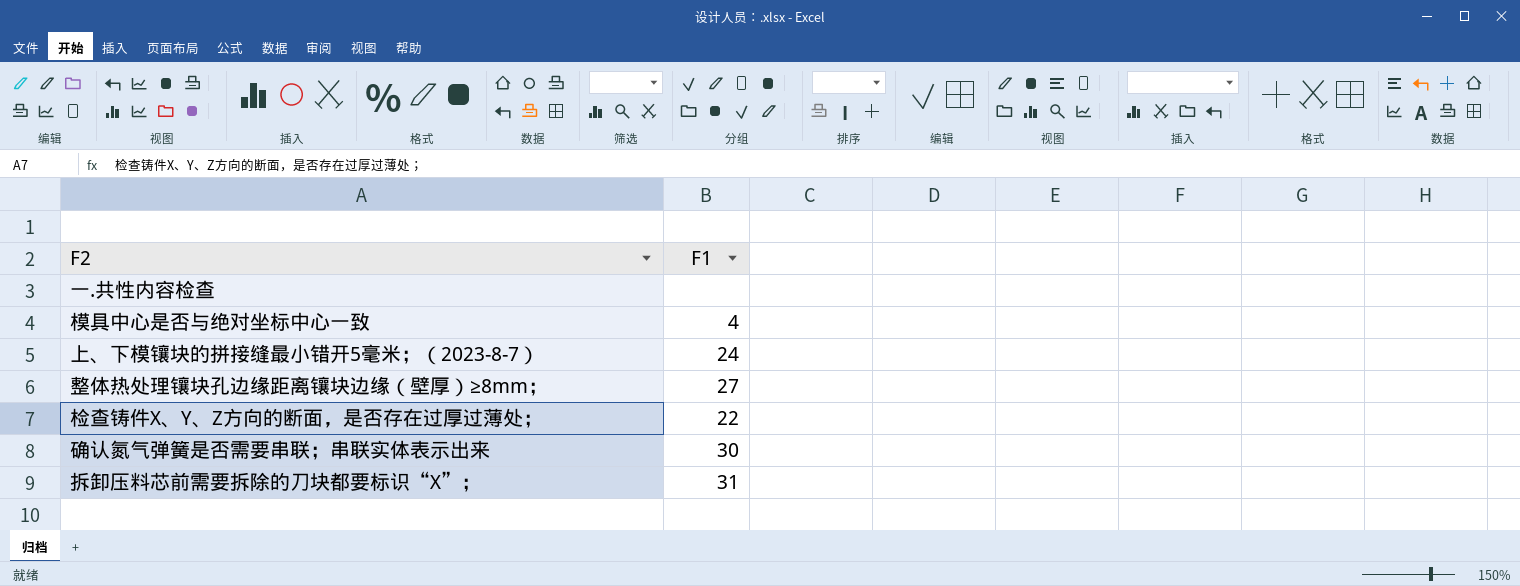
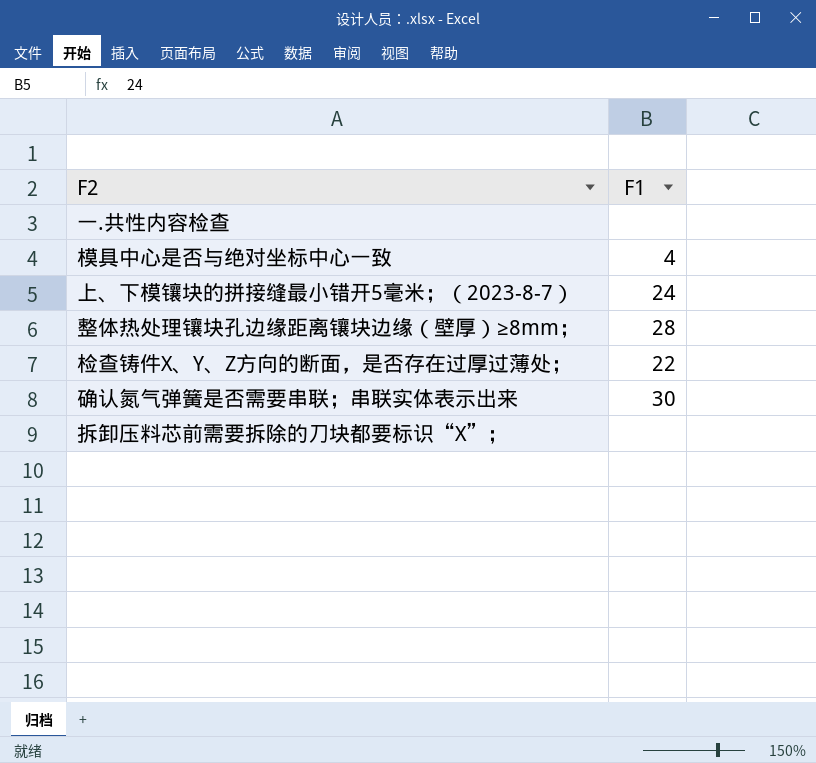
整体热处理镶块孔边缘距离镶块边缘（壁厚）≥8mm； | F1: 27 -> 28
拆卸压料芯前需要拆除的刀块都要标识“X”； | F1: 31 -> none

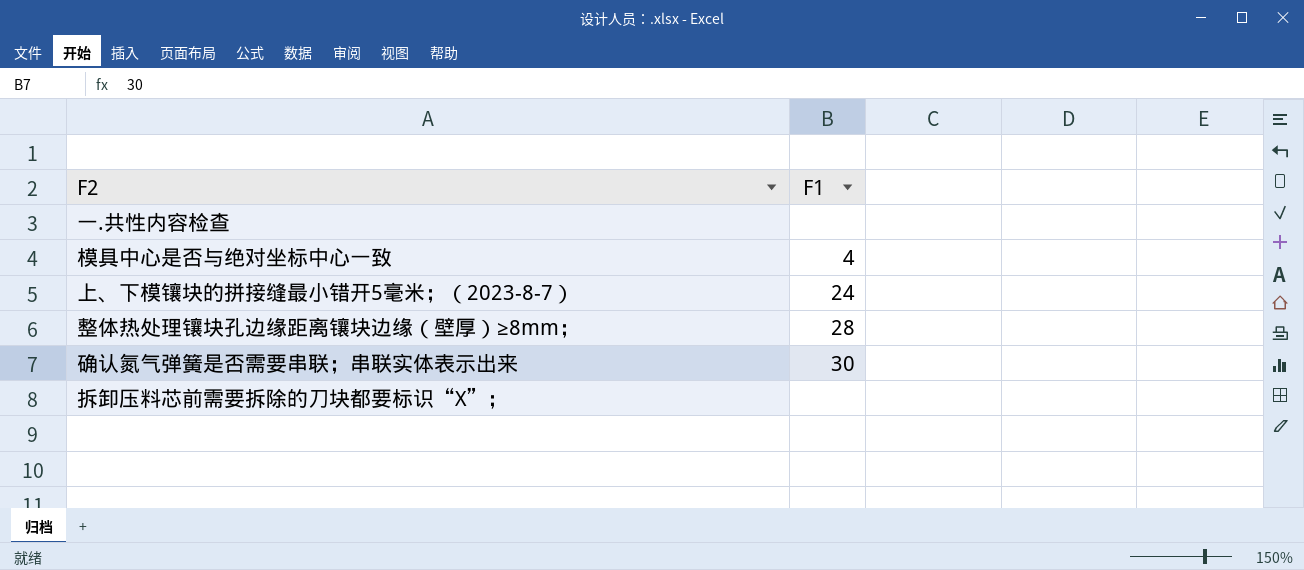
row 检查铸件X、Y、Z方向的断面，是否存在过厚过薄处；: 22 -> none

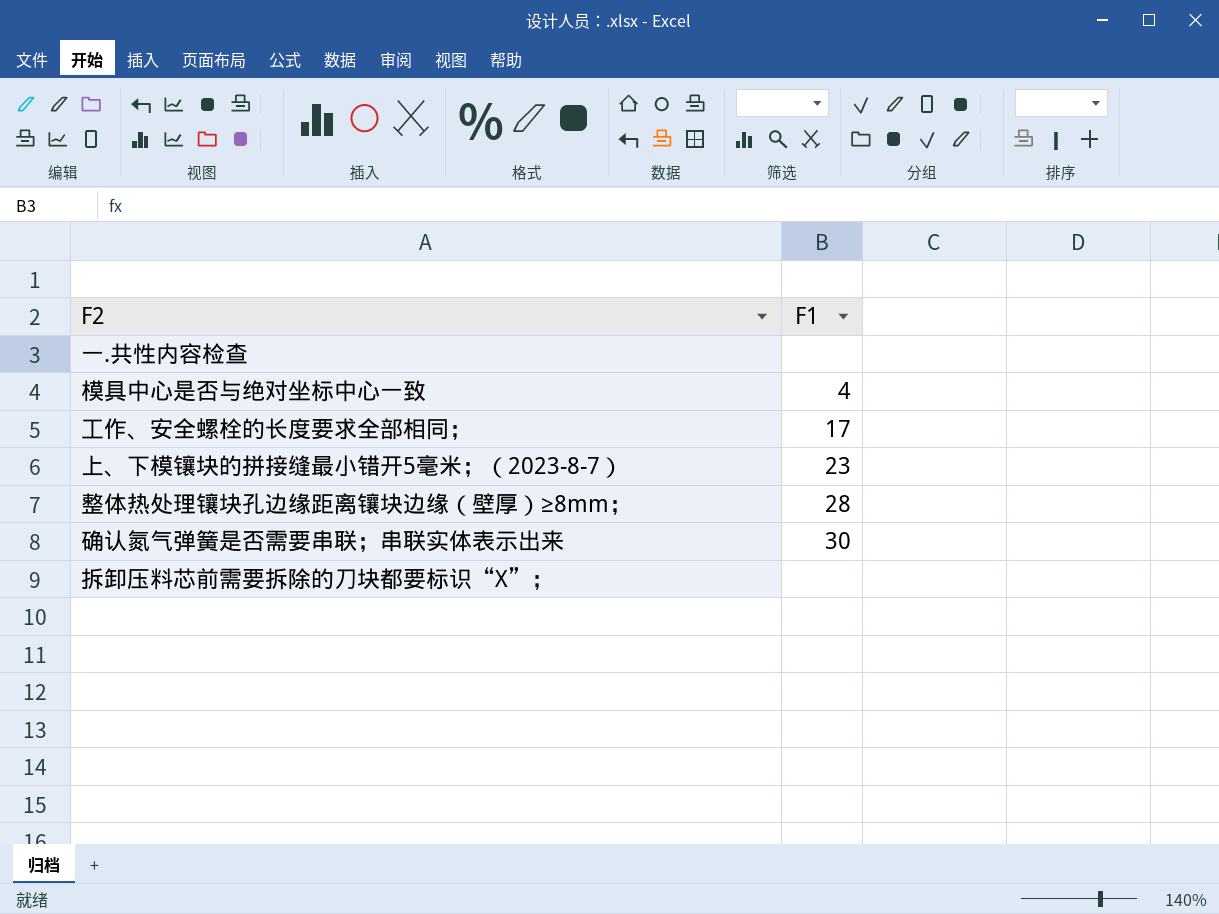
row 工作、安全螺栓的长度要求全部相同；: none -> 17
上、下模镶块的拼接缝最小错开5毫米；（2023-8-7） | F1: 24 -> 23

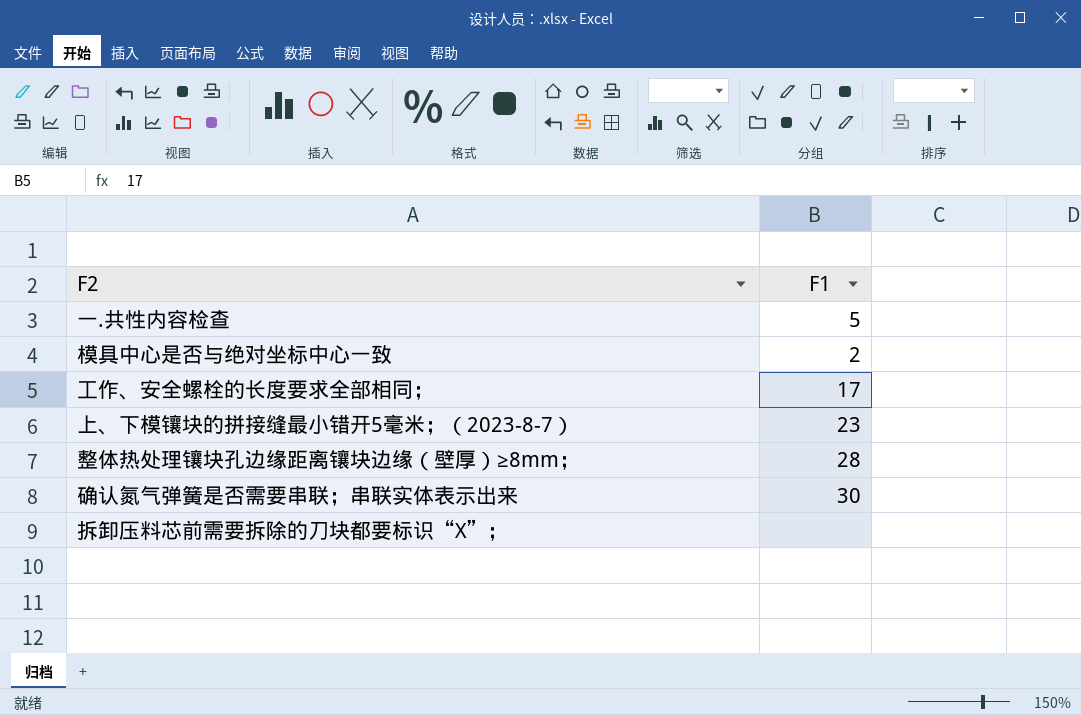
一.共性内容检查 | F1: none -> 5
模具中心是否与绝对坐标中心一致 | F1: 4 -> 2

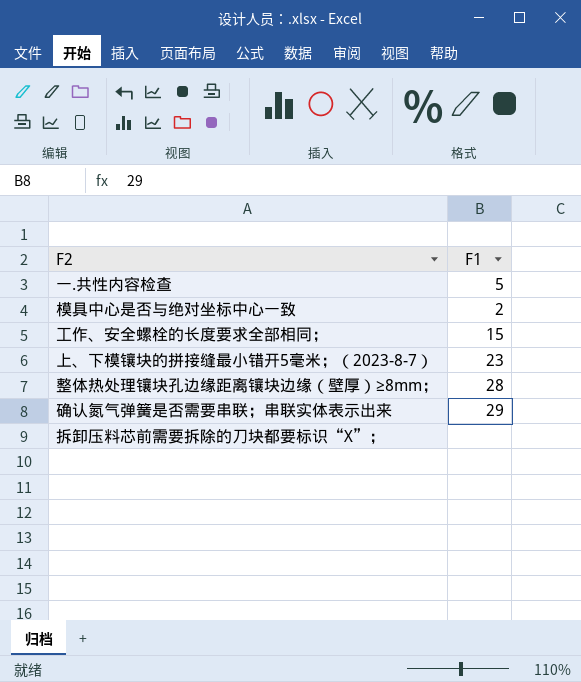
工作、安全螺栓的长度要求全部相同； | F1: 17 -> 15
确认氮气弹簧是否需要串联；串联实体表示出来 | F1: 30 -> 29

